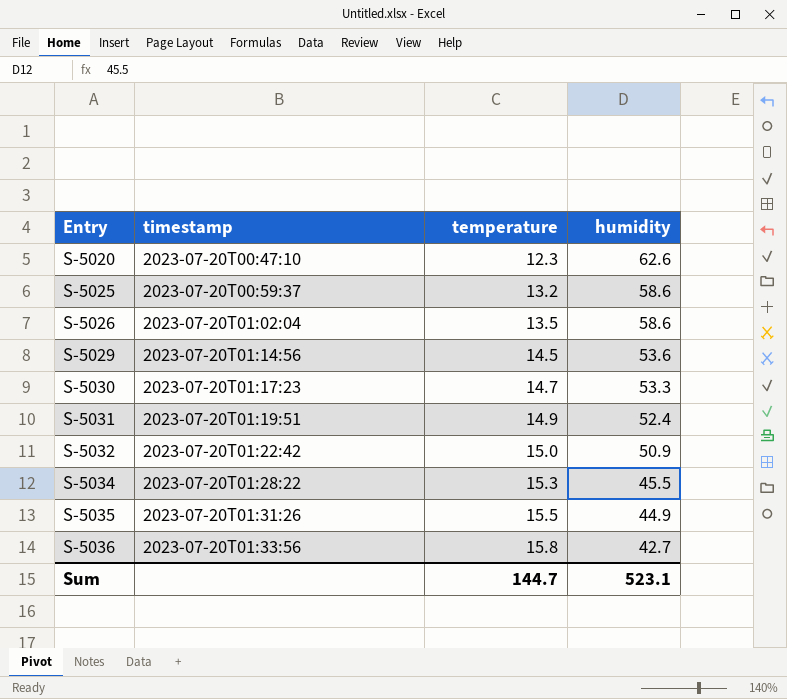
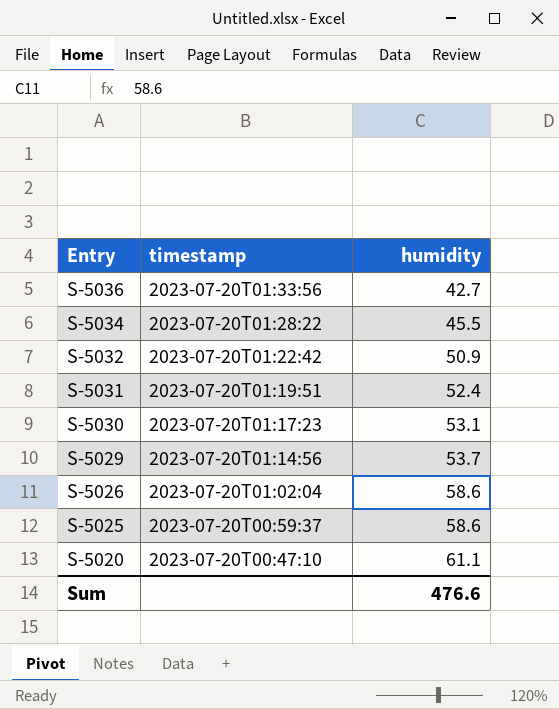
row order: Entry ascending -> Entry descending
column temperature | position: 3 -> none
row S-5035: 2023-07-20T01:31:26 | 15.5 | 44.9 -> none
S-5030 | humidity: 53.3 -> 53.1
S-5029 | humidity: 53.6 -> 53.7
S-5020 | humidity: 62.6 -> 61.1
Sum | humidity: 523.1 -> 476.6

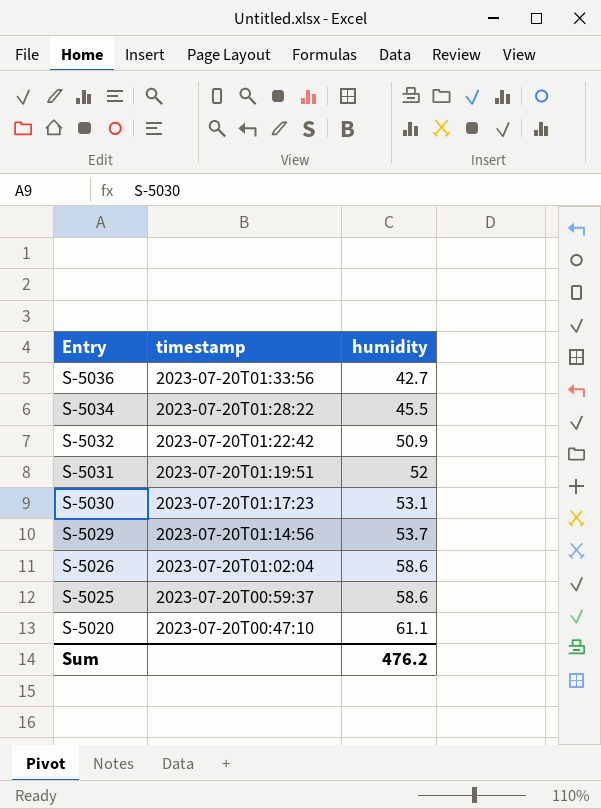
S-5031 | humidity: 52.4 -> 52
Sum | humidity: 476.6 -> 476.2

